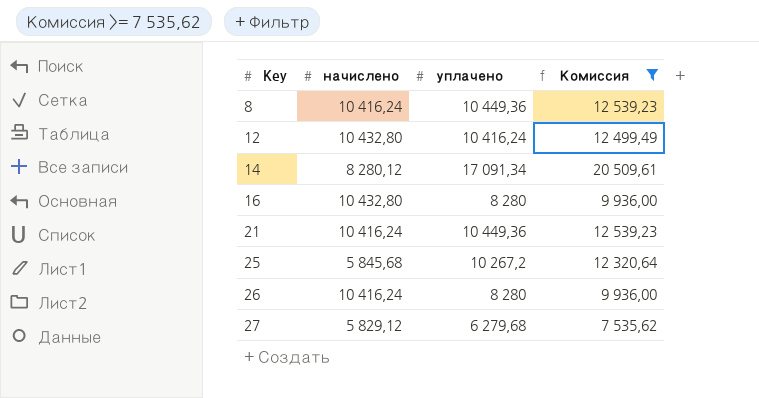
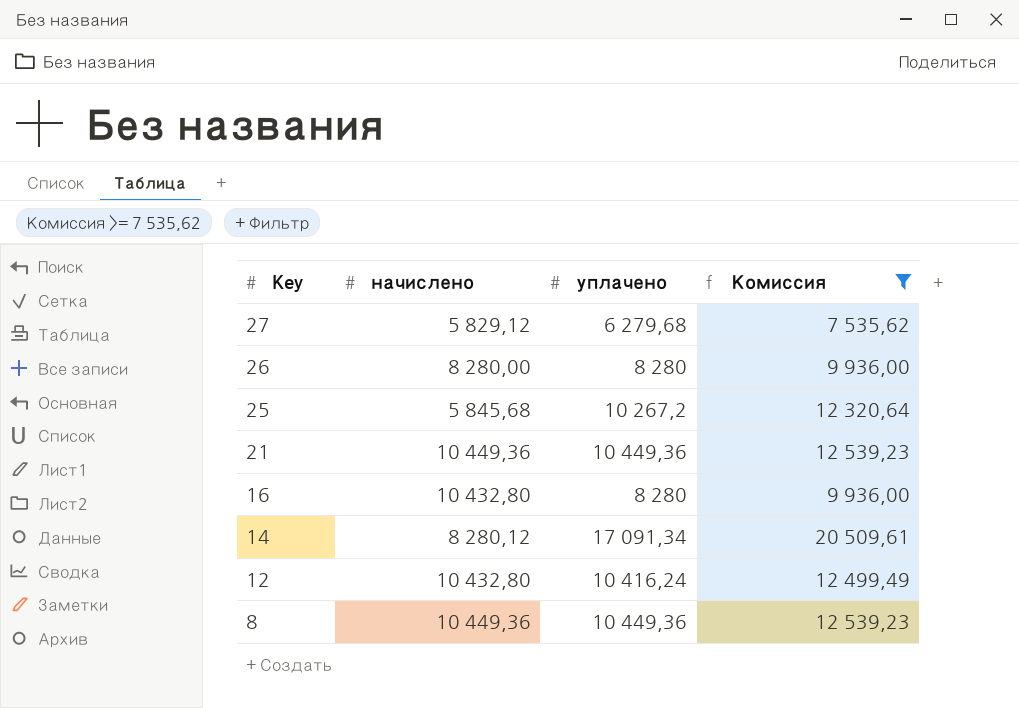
row order: Key ascending -> Key descending
26 | начислено: 10 416,24 -> 8 280,00
21 | начислено: 10 416,24 -> 10 449,36
8 | начислено: 10 416,24 -> 10 449,36

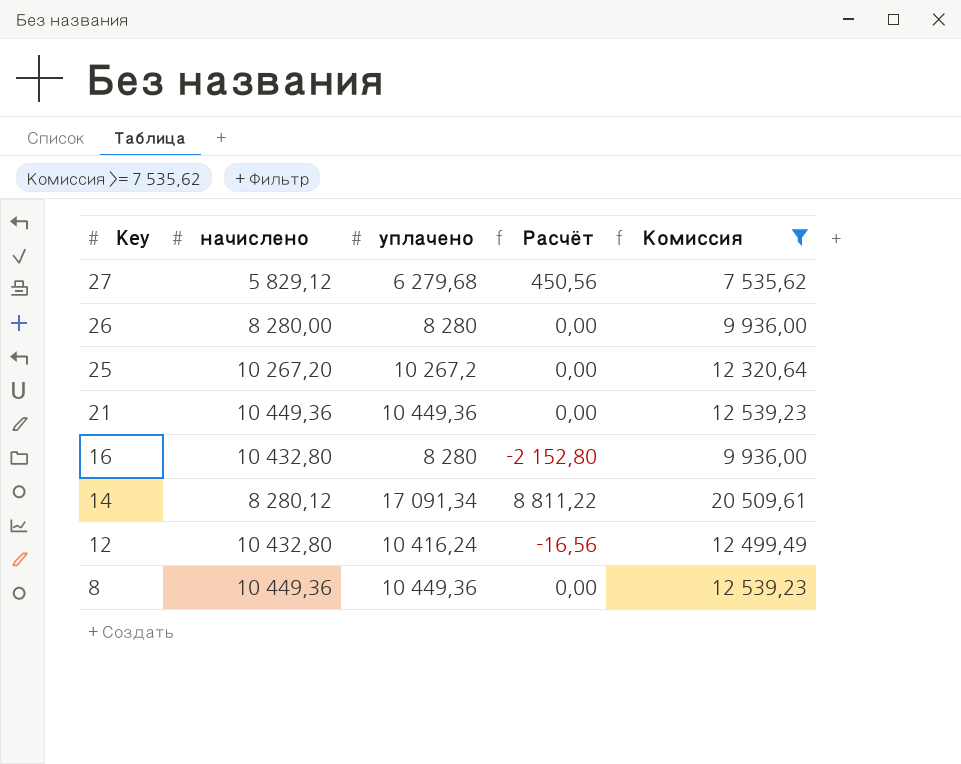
column Расчёт | formula: none -> [уплачено] - [начислено]
25 | начислено: 5 845,68 -> 10 267,20

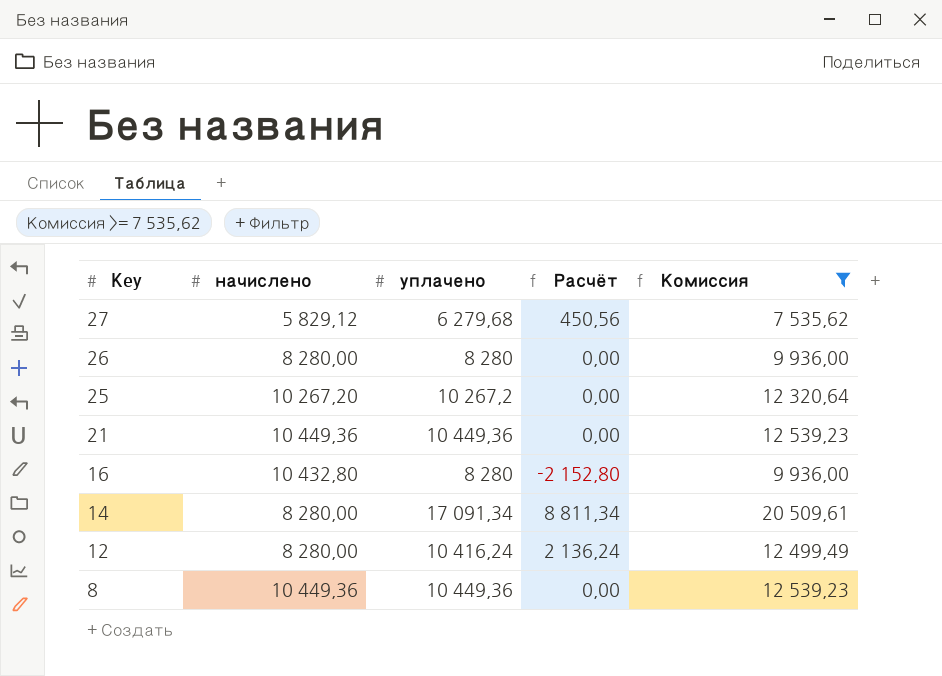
14 | начислено: 8 280,12 -> 8 280,00
14 | Расчёт: 8 811,22 -> 8 811,34
12 | начислено: 10 432,80 -> 8 280,00
12 | Расчёт: -16,56 -> 2 136,24

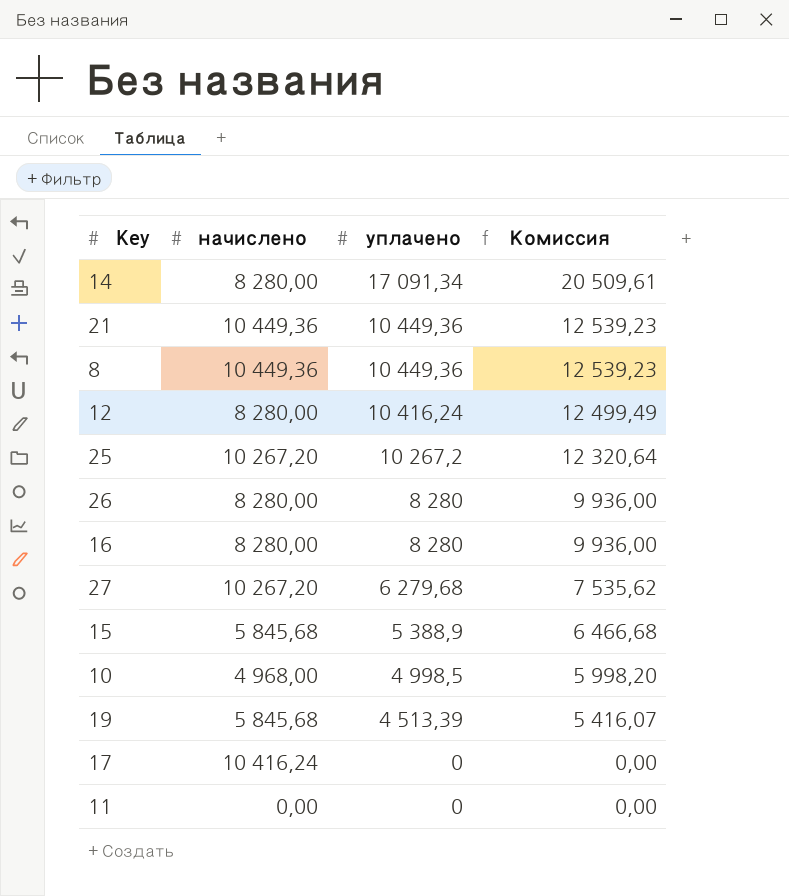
filter: Комиссия >= 7 535,62 -> none
row order: Key descending -> уплачено descending
column Расчёт | formula: [уплачено] - [начислено] -> none
16 | начислено: 10 432,80 -> 8 280,00
27 | начислено: 5 829,12 -> 10 267,20

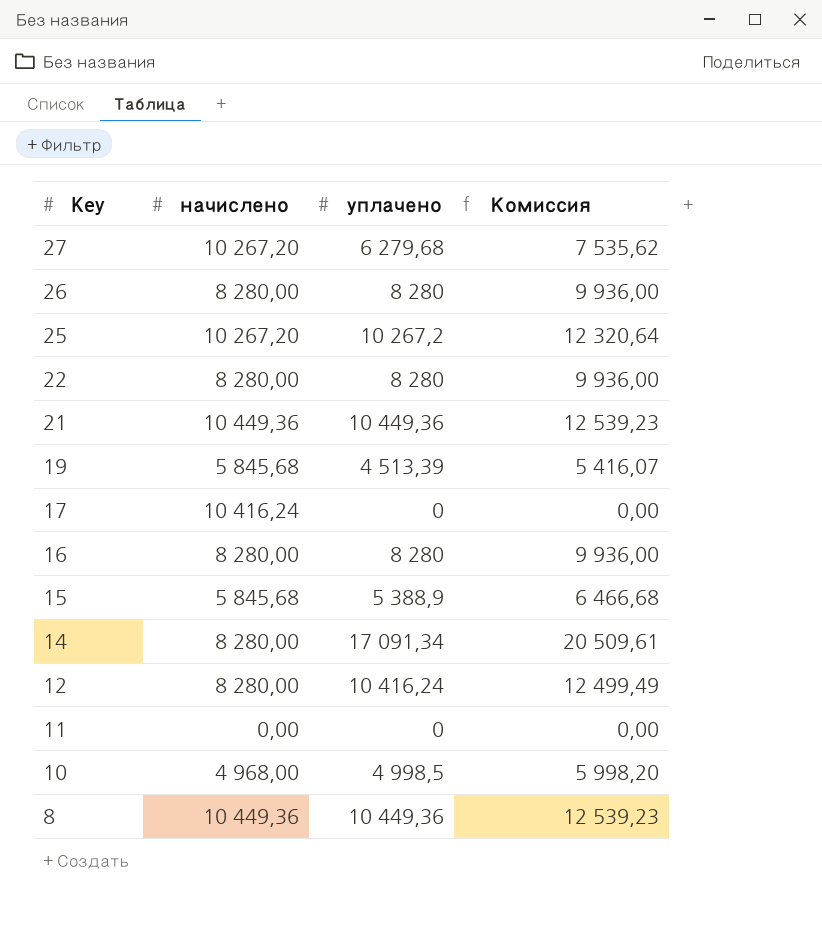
row order: уплачено descending -> Key descending
row 22: none -> 8 280,00 | 8 280 | 9 936,00

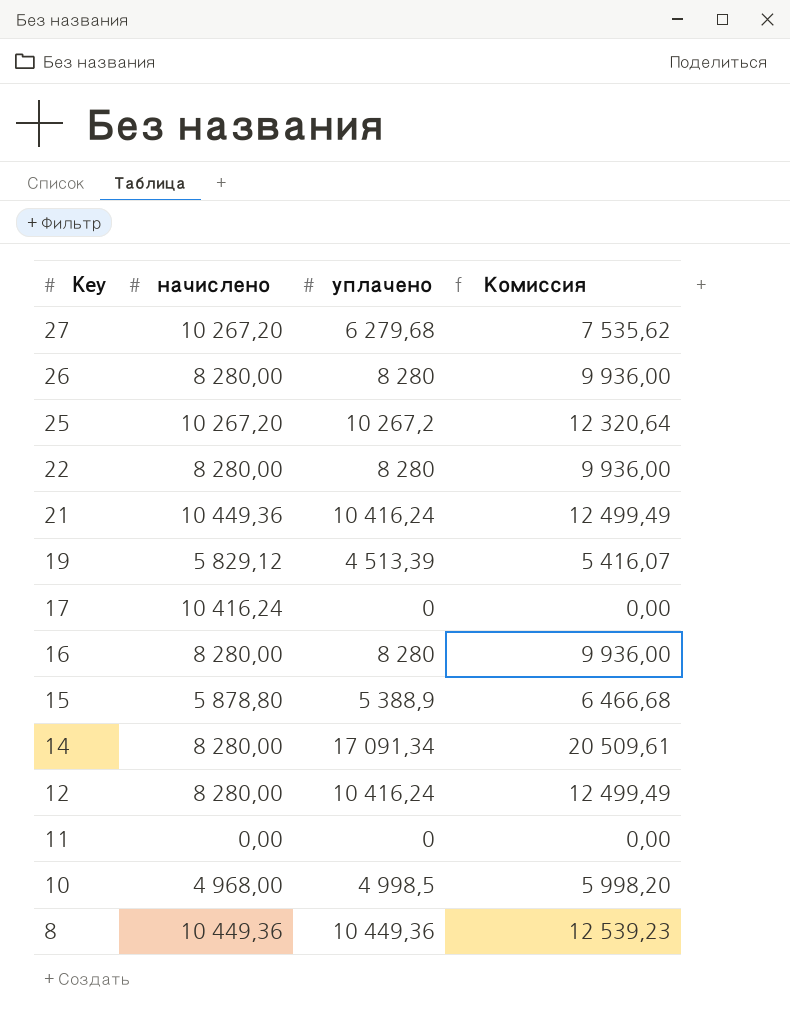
21 | уплачено: 10 449,36 -> 10 416,24
21 | Комиссия: 12 539,23 -> 12 499,49
19 | начислено: 5 845,68 -> 5 829,12
15 | начислено: 5 845,68 -> 5 878,80

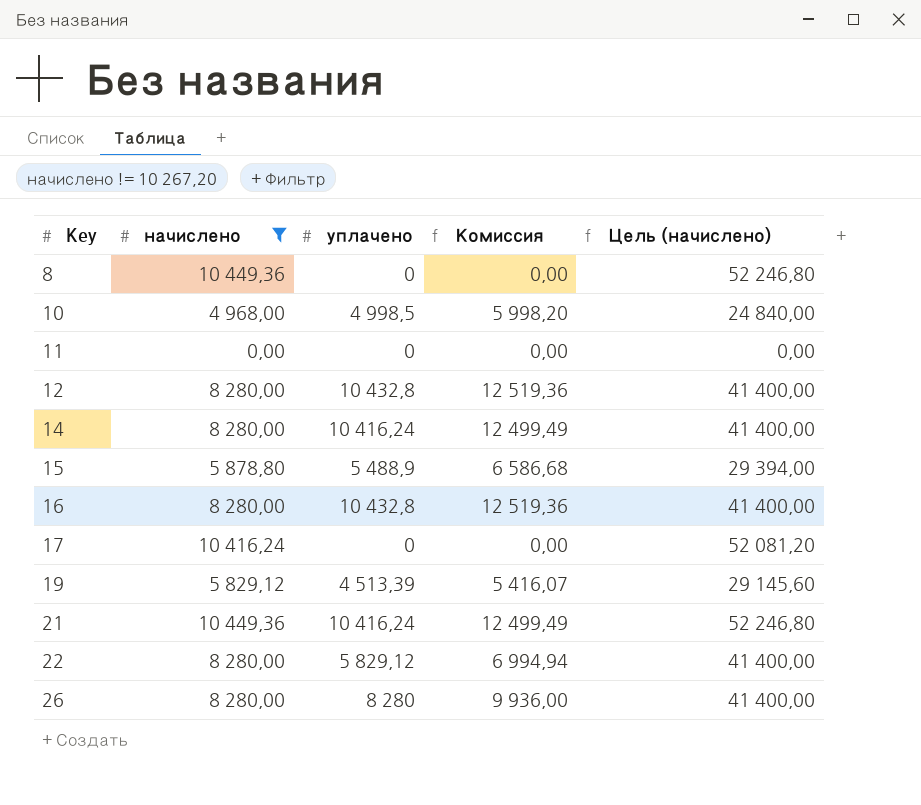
filter: none -> начислено != 10 267,20
row order: Key descending -> Key ascending
column Цель (начислено) | formula: none -> [начислено] * 5
8 | уплачено: 10 449,36 -> 0
8 | Комиссия: 12 539,23 -> 0,00
12 | уплачено: 10 416,24 -> 10 432,8
12 | Комиссия: 12 499,49 -> 12 519,36
14 | уплачено: 17 091,34 -> 10 416,24
14 | Комиссия: 20 509,61 -> 12 499,49
15 | уплачено: 5 388,9 -> 5 488,9
15 | Комиссия: 6 466,68 -> 6 586,68
16 | уплачено: 8 280 -> 10 432,8
16 | Комиссия: 9 936,00 -> 12 519,36
22 | уплачено: 8 280 -> 5 829,12
22 | Комиссия: 9 936,00 -> 6 994,94

